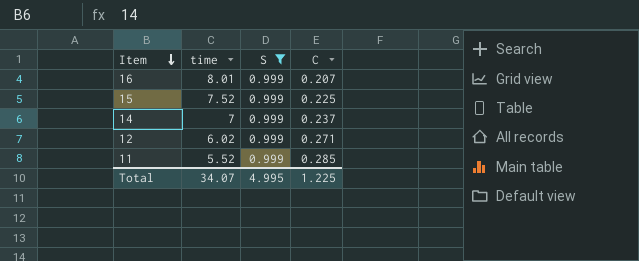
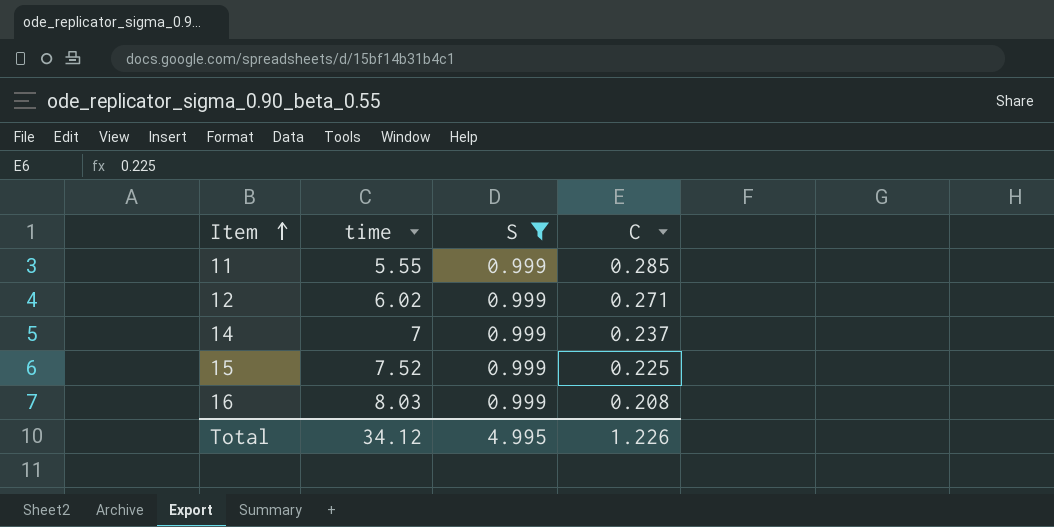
row order: Item descending -> Item ascending
11 | time: 5.52 -> 5.55
16 | time: 8.01 -> 8.03
16 | C: 0.207 -> 0.208
Total | time: 34.07 -> 34.12
Total | C: 1.225 -> 1.226

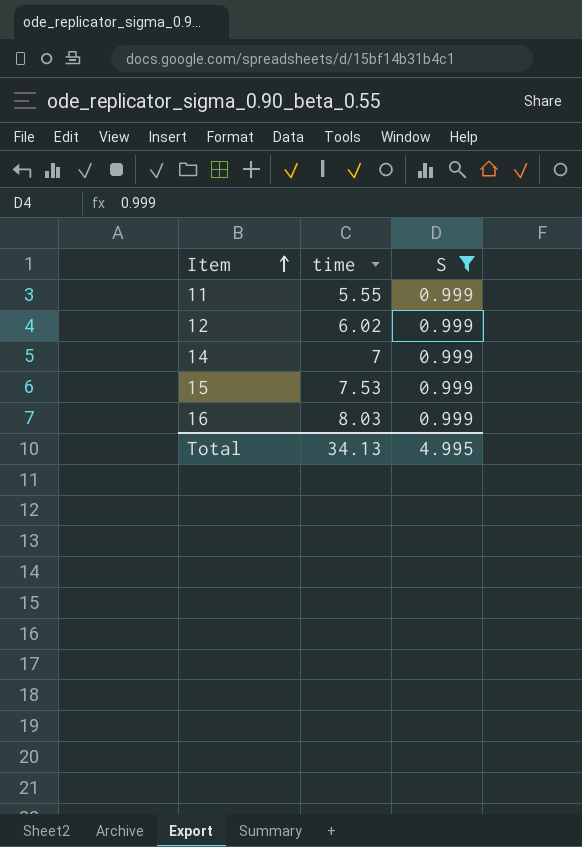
column C | position: 4 -> none
15 | time: 7.52 -> 7.53
Total | time: 34.12 -> 34.13

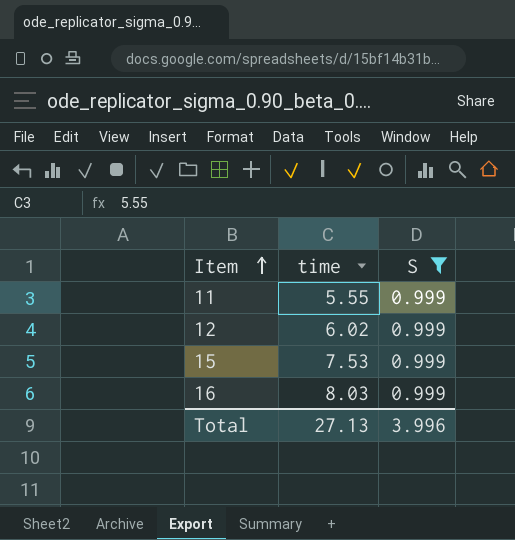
row 14: 7 | 0.999 -> none
Total | time: 34.13 -> 27.13
Total | S: 4.995 -> 3.996

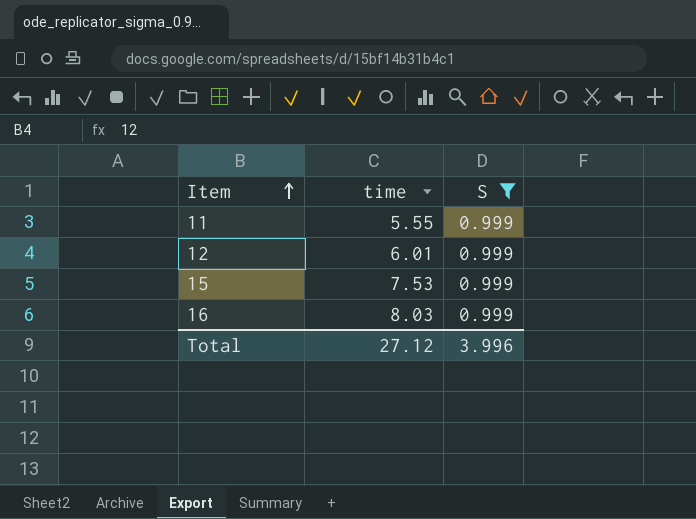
12 | time: 6.02 -> 6.01
Total | time: 27.13 -> 27.12

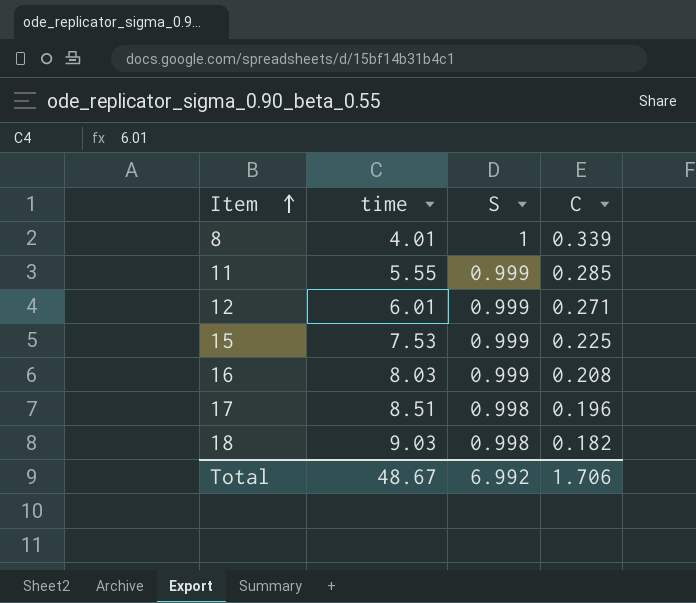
filter: S = 0.999 -> none
column C | position: none -> 4
Total | time: 27.12 -> 48.67
Total | S: 3.996 -> 6.992

